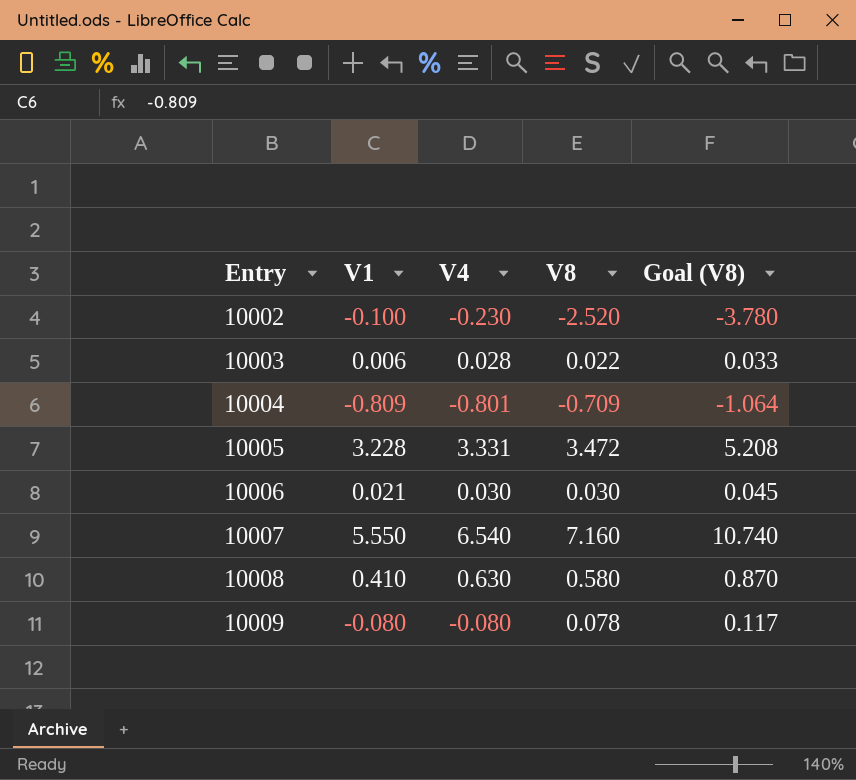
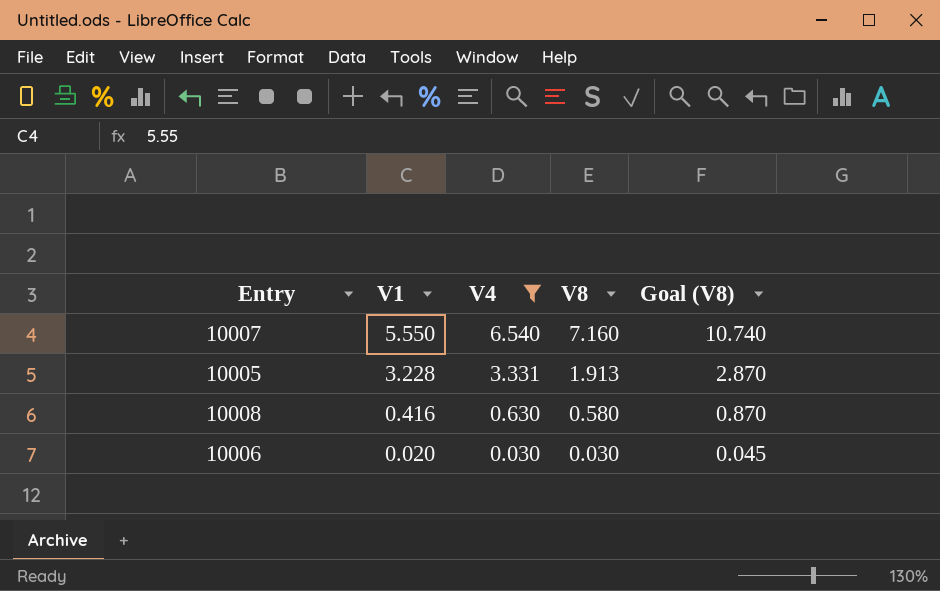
filter: none -> V4 >= 0.030
row order: Entry ascending -> V1 descending
10005 | V8: 3.472 -> 1.913
10005 | Goal (V8): 5.208 -> 2.870
10008 | V1: 0.410 -> 0.416
10006 | V1: 0.021 -> 0.020

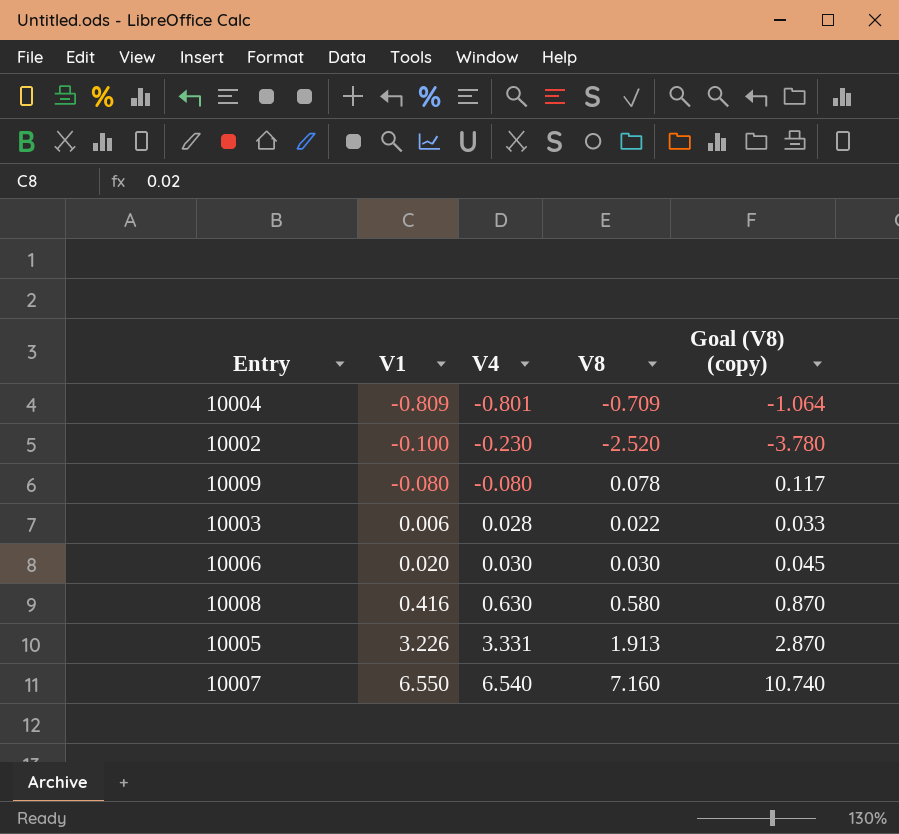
filter: V4 >= 0.030 -> none
row order: V1 descending -> V1 ascending
column name: Goal (V8) -> Goal (V8) (copy)
10005 | V1: 3.228 -> 3.226
10007 | V1: 5.550 -> 6.550

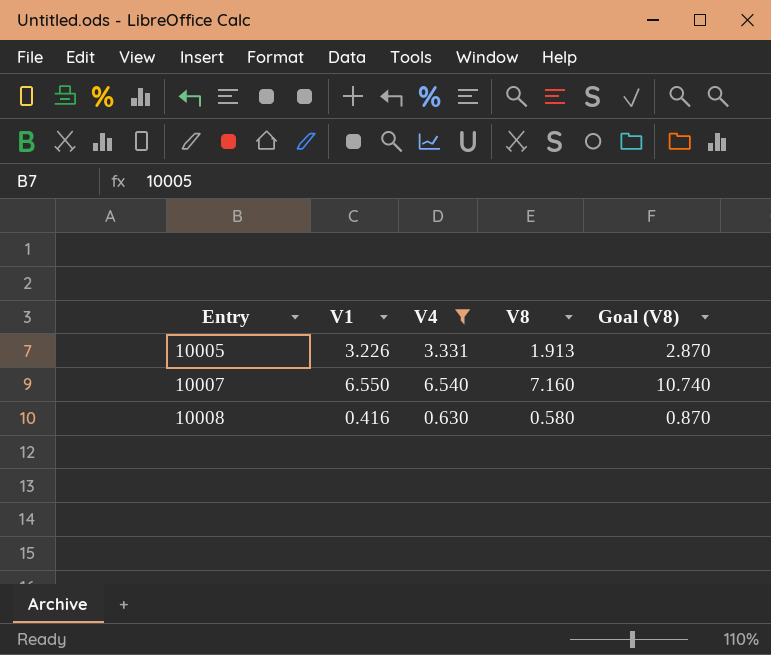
filter: none -> V4 >= 0.630
row order: V1 ascending -> Entry ascending
column name: Goal (V8) (copy) -> Goal (V8)

